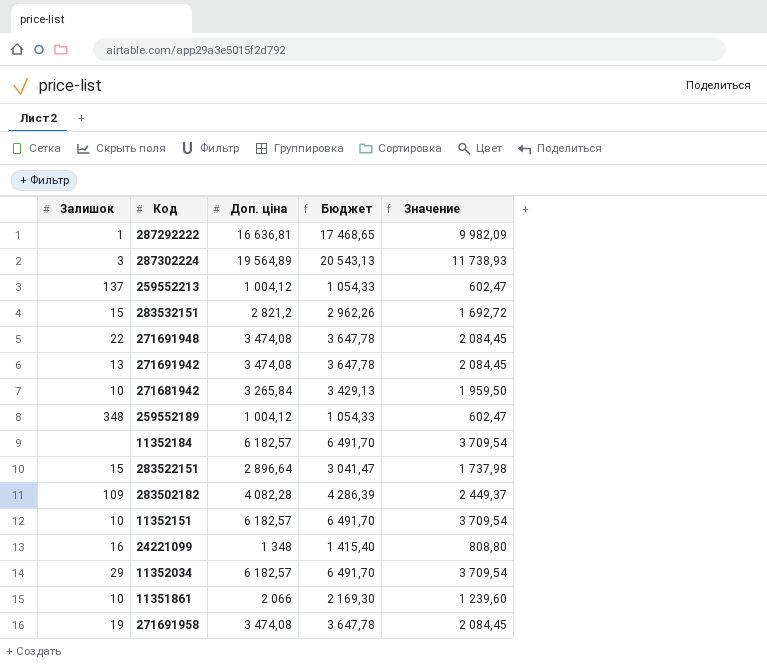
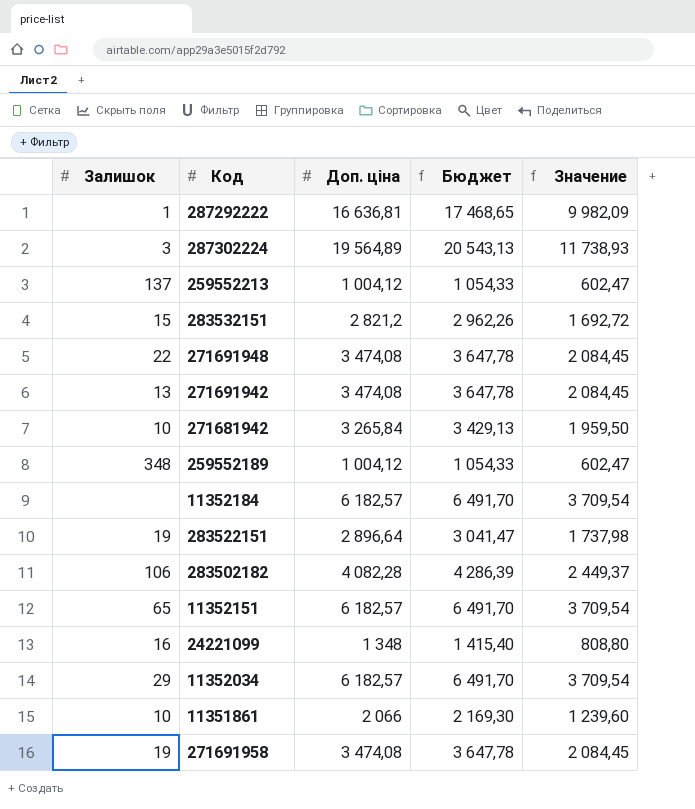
283522151 | Залишок: 15 -> 19
283502182 | Залишок: 109 -> 106
11352151 | Залишок: 10 -> 65

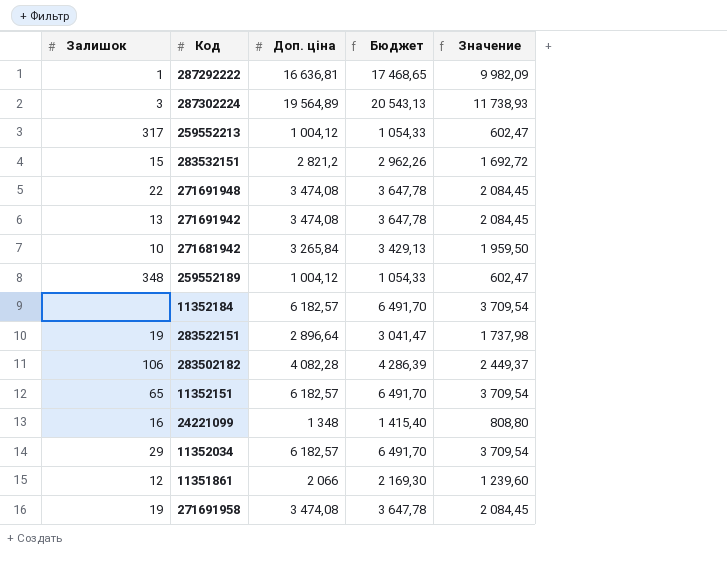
259552213 | Залишок: 137 -> 317
11351861 | Залишок: 10 -> 12

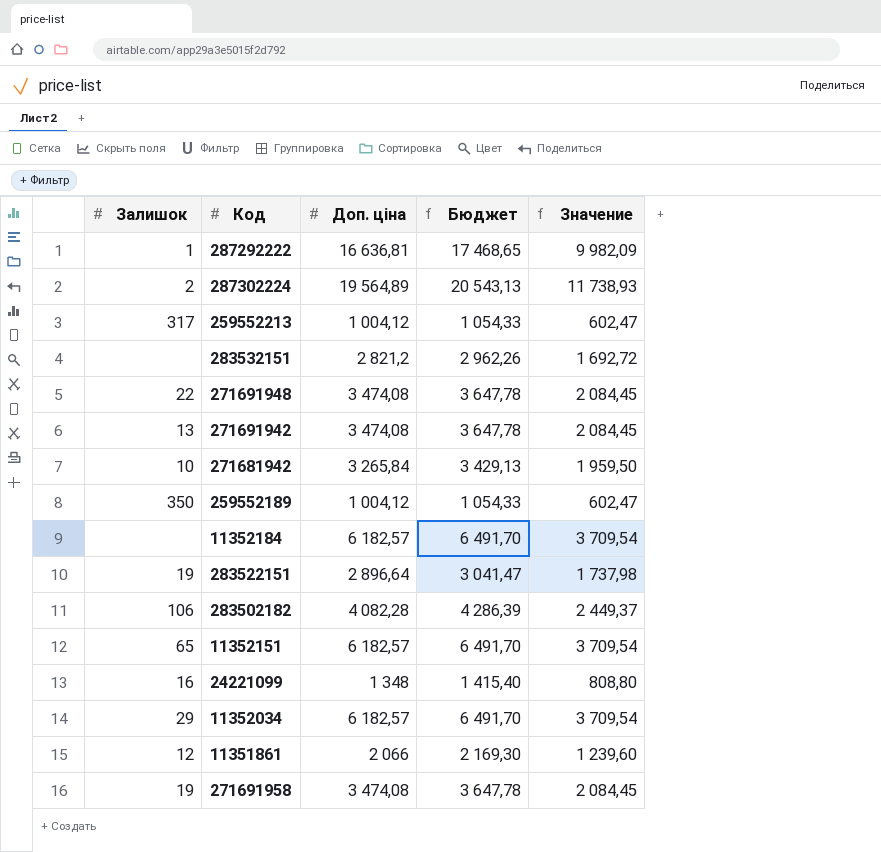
287302224 | Залишок: 3 -> 2
283532151 | Залишок: 15 -> none
259552189 | Залишок: 348 -> 350

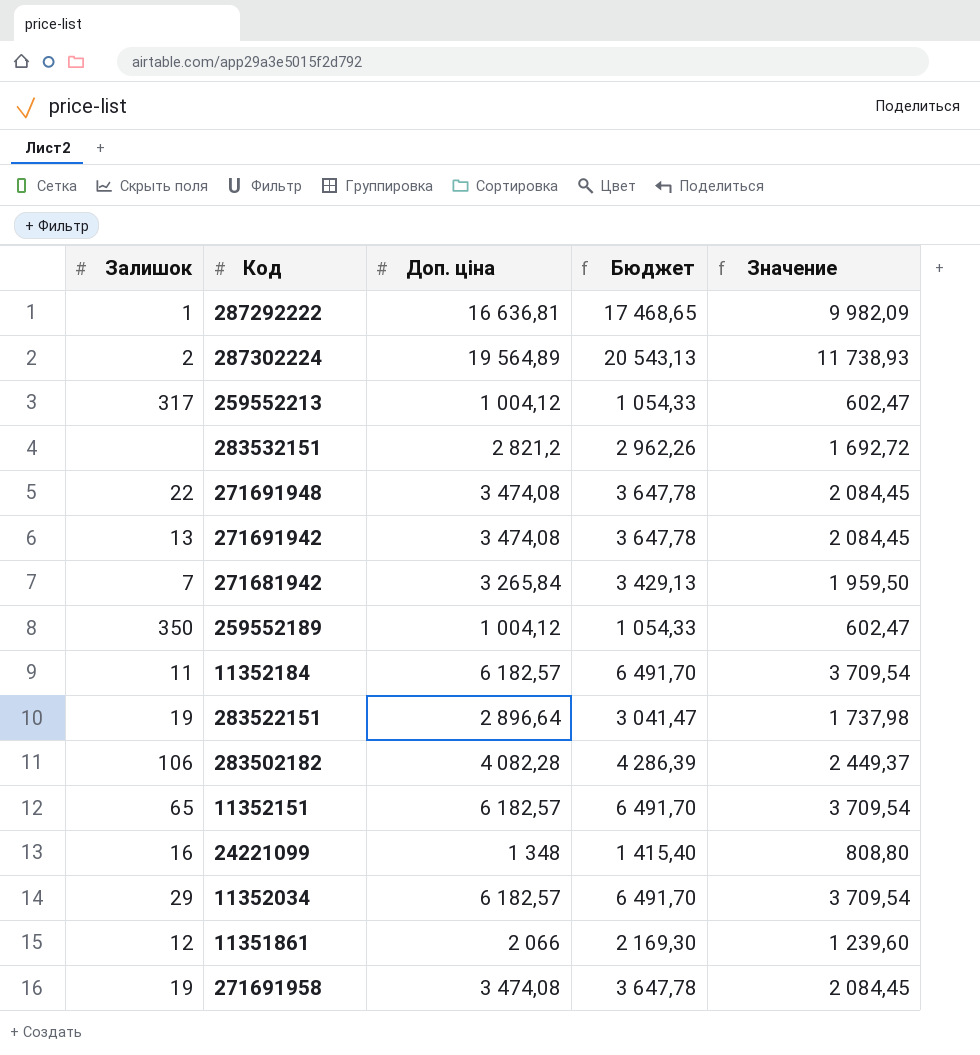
271681942 | Залишок: 10 -> 7
11352184 | Залишок: none -> 11

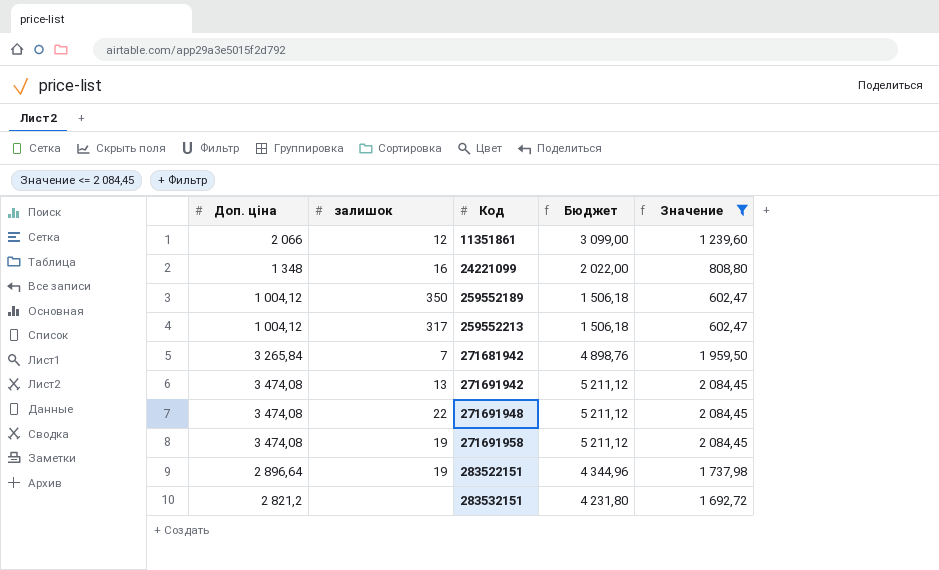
filter: none -> Значение <= 2 084,45
row order: none -> Код ascending
column Доп. ціна | position: 3 -> 1
column name: Залишок -> залишок
column Бюджет | formula: [Доп. ціна] * 1,05 -> [Доп. ціна] * 1,5

